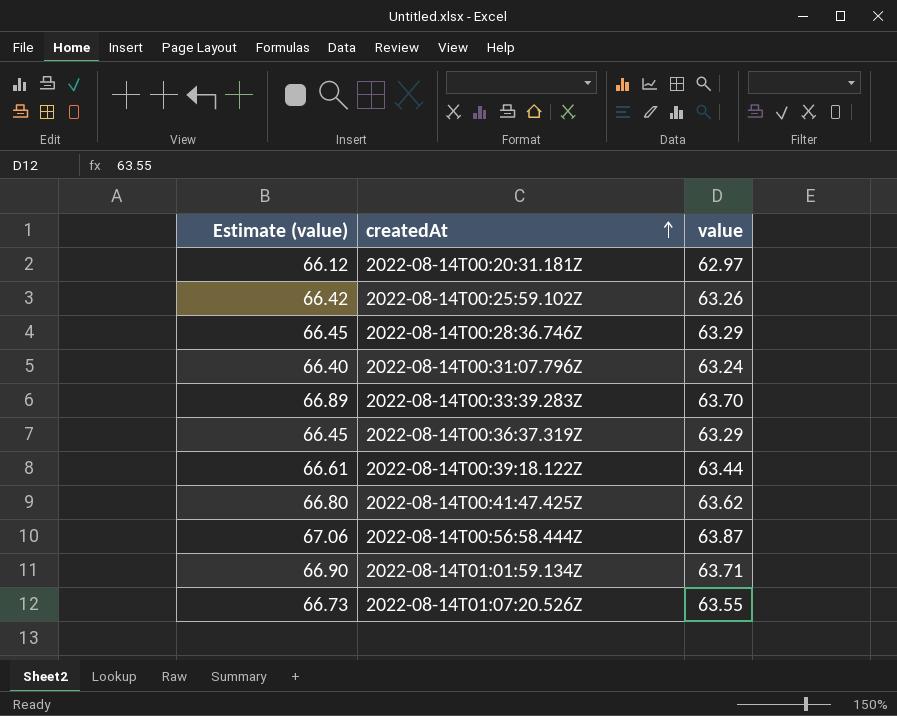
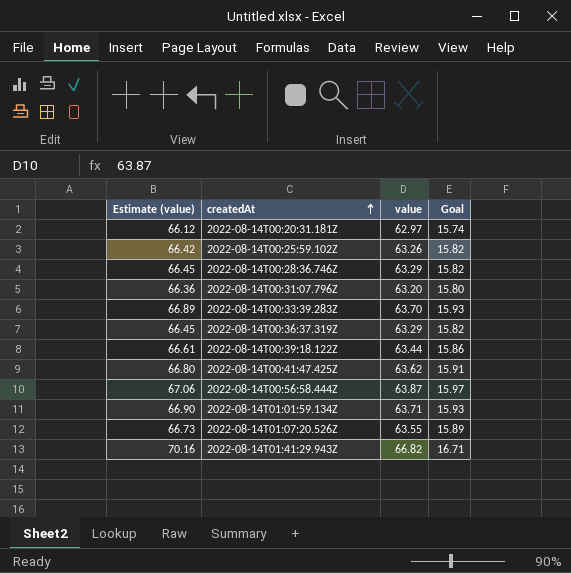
column Goal | formula: none -> [value] * 0.25
2022-08-14T00:31:07.796Z | Estimate (value): 66.40 -> 66.36
2022-08-14T00:31:07.796Z | value: 63.24 -> 63.20
row 2022-08-14T01:41:29.943Z: none -> 70.16 | 66.82 | 16.71

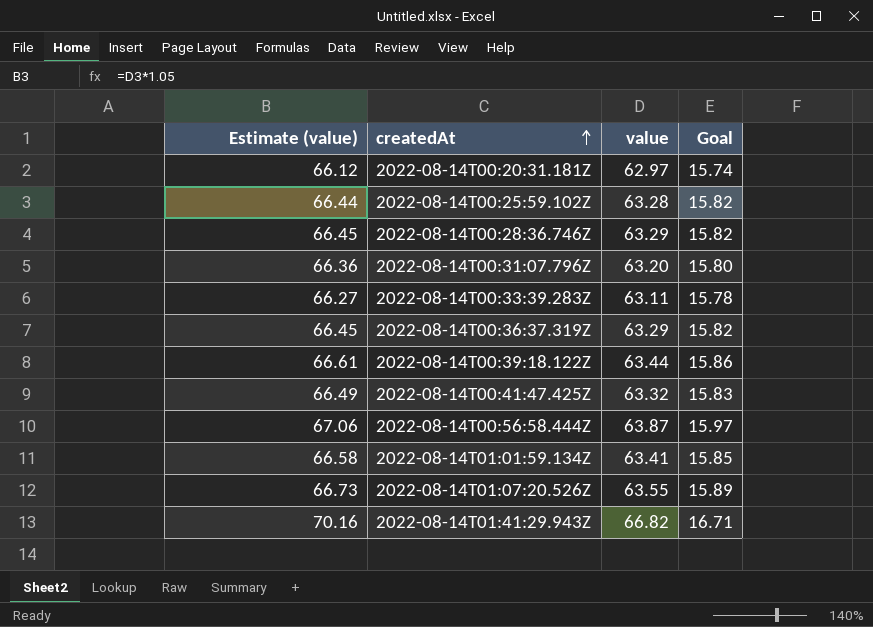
2022-08-14T00:25:59.102Z | Estimate (value): 66.42 -> 66.44
2022-08-14T00:25:59.102Z | value: 63.26 -> 63.28
2022-08-14T00:33:39.283Z | Estimate (value): 66.89 -> 66.27
2022-08-14T00:33:39.283Z | value: 63.70 -> 63.11
2022-08-14T00:33:39.283Z | Goal: 15.93 -> 15.78
2022-08-14T00:41:47.425Z | Estimate (value): 66.80 -> 66.49
2022-08-14T00:41:47.425Z | value: 63.62 -> 63.32
2022-08-14T00:41:47.425Z | Goal: 15.91 -> 15.83
2022-08-14T01:01:59.134Z | Estimate (value): 66.90 -> 66.58
2022-08-14T01:01:59.134Z | value: 63.71 -> 63.41
2022-08-14T01:01:59.134Z | Goal: 15.93 -> 15.85

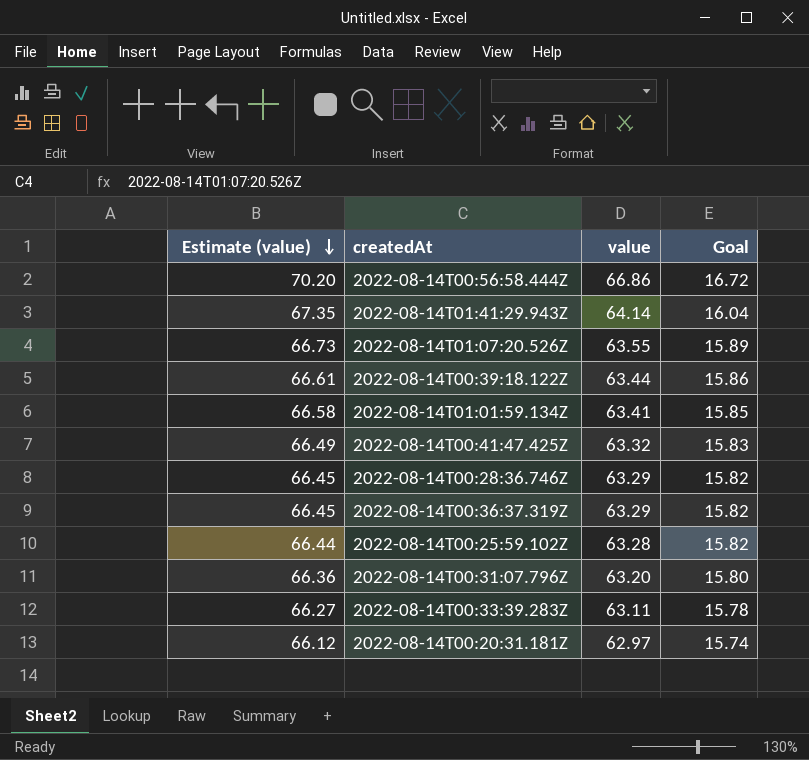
row order: createdAt ascending -> Estimate (value) descending
2022-08-14T00:56:58.444Z | Estimate (value): 67.06 -> 70.20
2022-08-14T00:56:58.444Z | value: 63.87 -> 66.86
2022-08-14T00:56:58.444Z | Goal: 15.97 -> 16.72
2022-08-14T01:41:29.943Z | Estimate (value): 70.16 -> 67.35
2022-08-14T01:41:29.943Z | value: 66.82 -> 64.14
2022-08-14T01:41:29.943Z | Goal: 16.71 -> 16.04

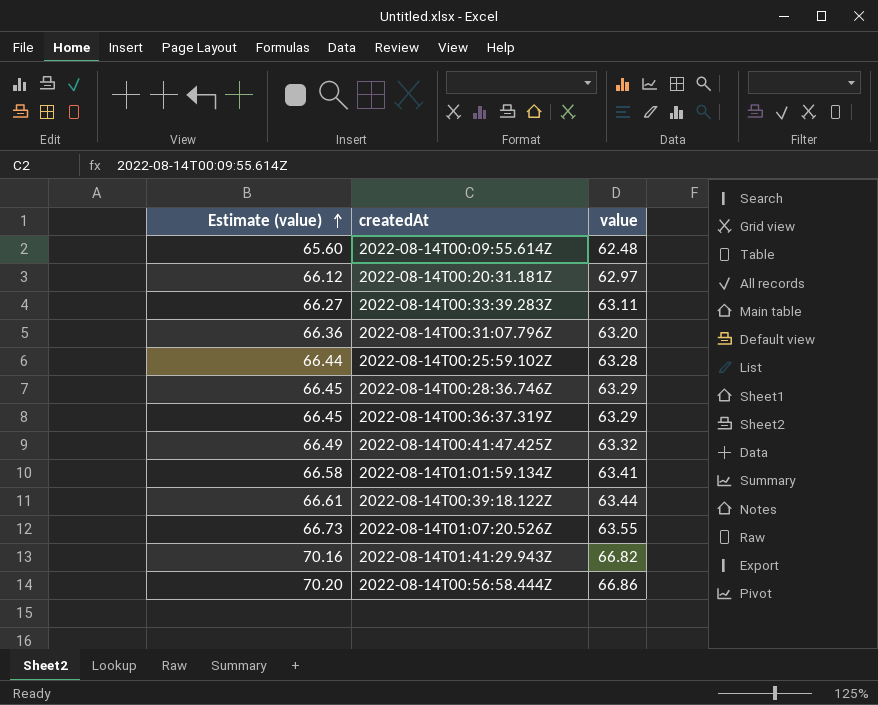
row order: Estimate (value) descending -> Estimate (value) ascending
column Goal | formula: [value] * 0.25 -> none
row 2022-08-14T00:09:55.614Z: none -> 65.60 | 62.48
2022-08-14T01:41:29.943Z | Estimate (value): 67.35 -> 70.16
2022-08-14T01:41:29.943Z | value: 64.14 -> 66.82

